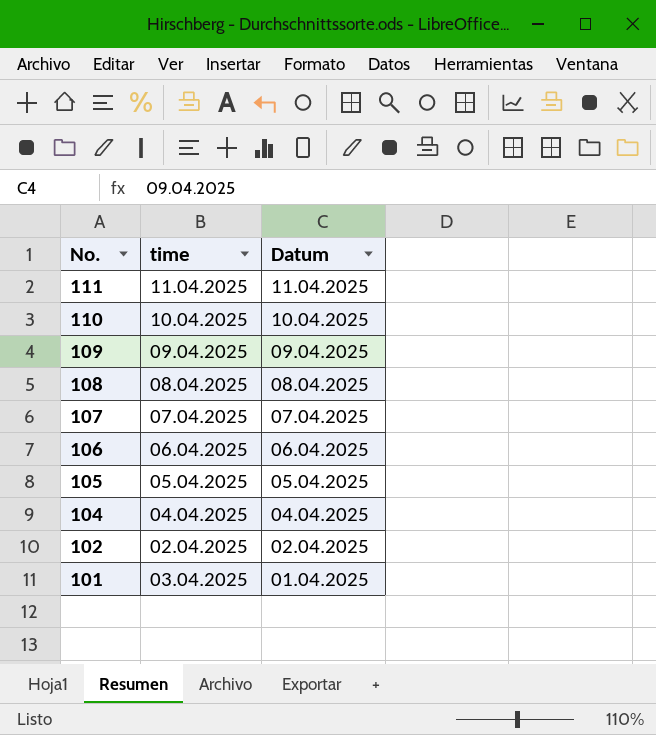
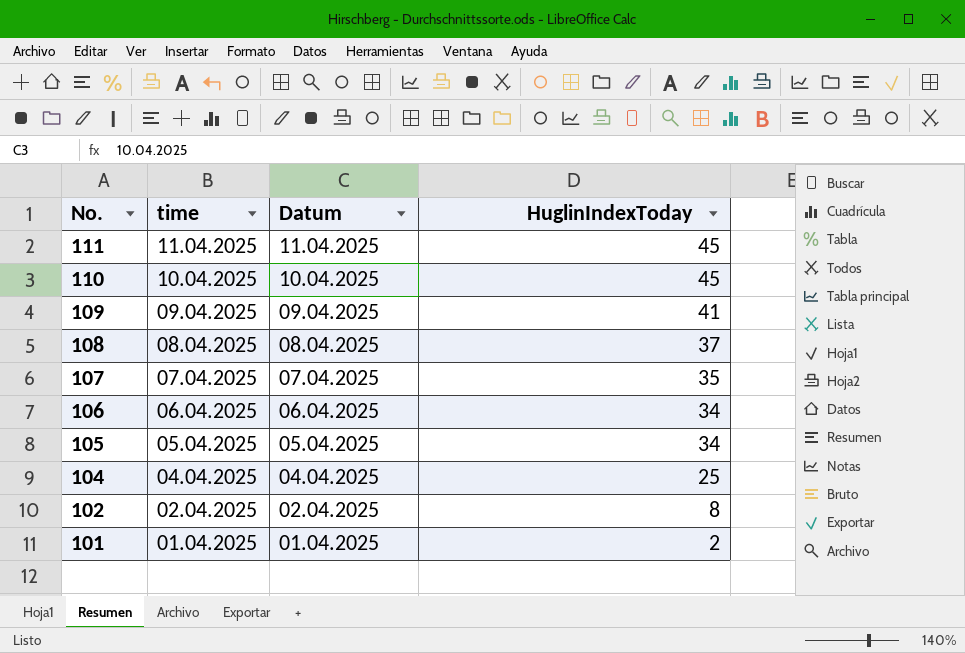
column HuglinIndexToday | position: none -> 4
101 | time: 03.04.2025 -> 01.04.2025

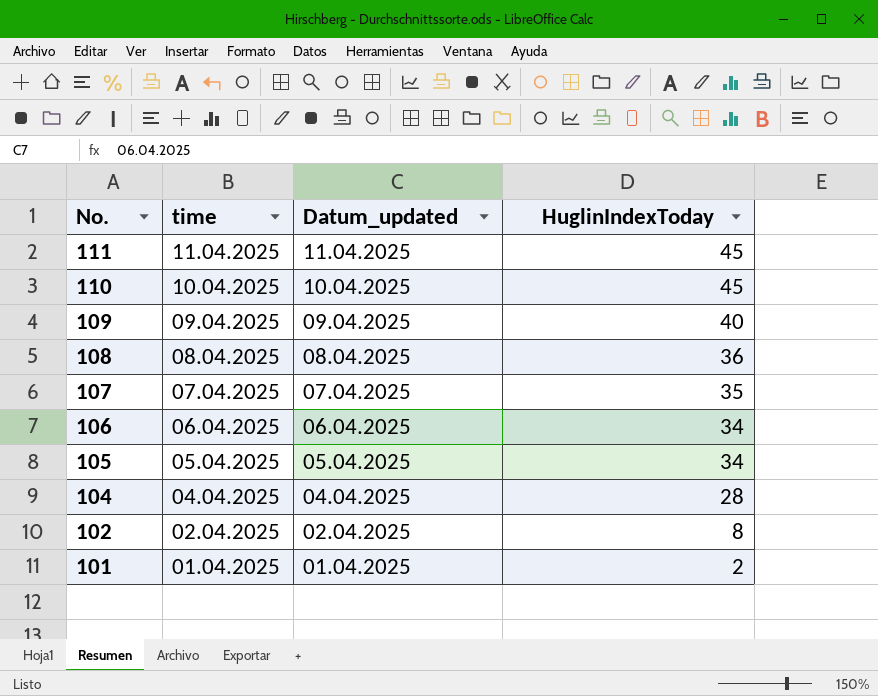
column name: Datum -> Datum_updated
109 | HuglinIndexToday: 41 -> 40
108 | HuglinIndexToday: 37 -> 36
104 | HuglinIndexToday: 25 -> 28

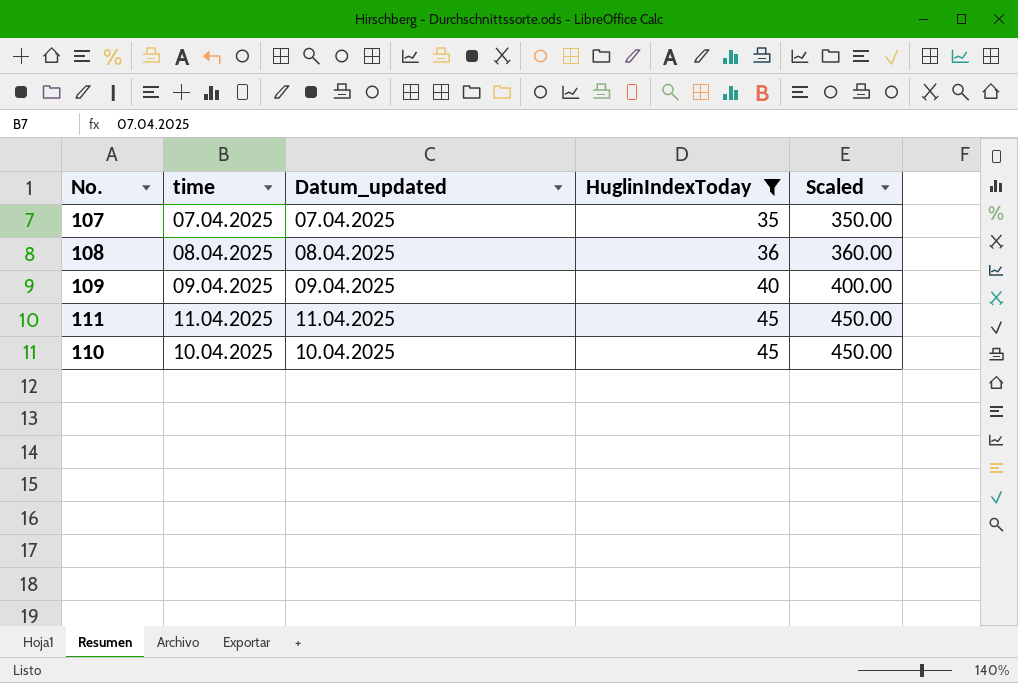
filter: none -> HuglinIndexToday >= 35
row order: No. descending -> HuglinIndexToday ascending
column Scaled | formula: none -> [HuglinIndexToday] * 10

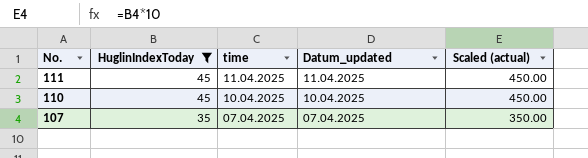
row order: HuglinIndexToday ascending -> No. descending
column HuglinIndexToday | position: 4 -> 2
column name: Scaled -> Scaled (actual)
row 108: 08.04.2025 | 08.04.2025 | 36 | 360.00 -> none
row 109: 09.04.2025 | 09.04.2025 | 40 | 400.00 -> none

